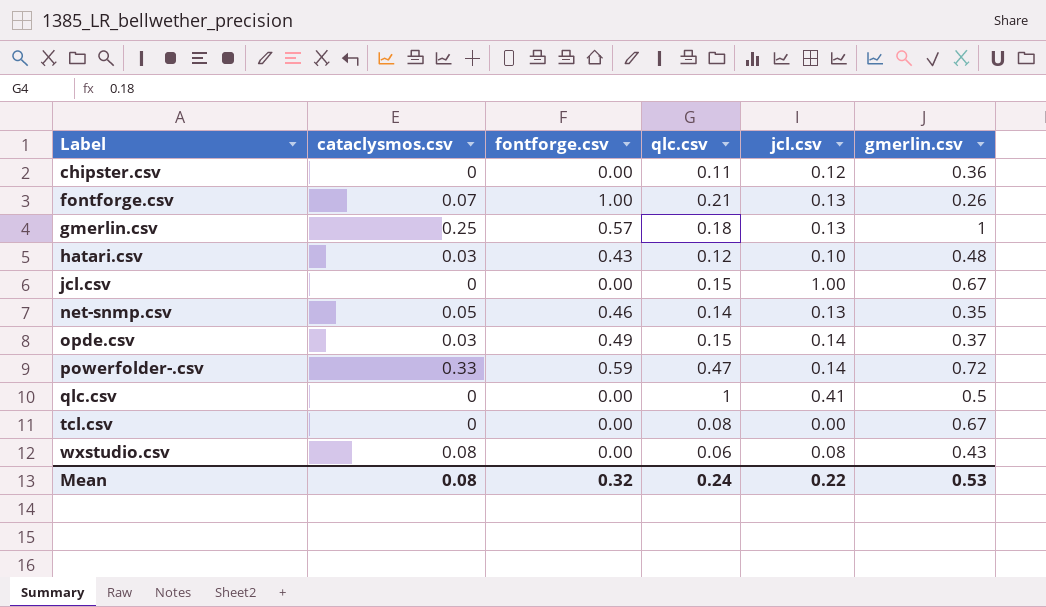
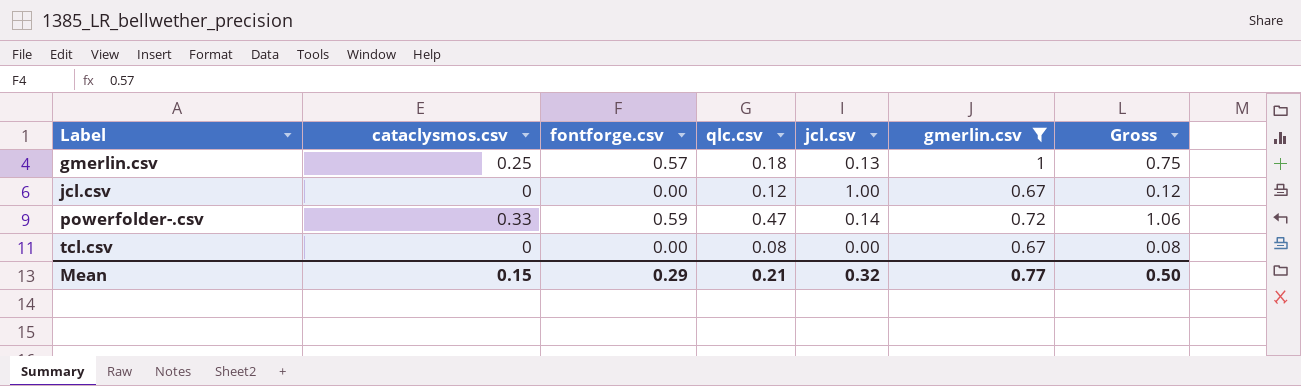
filter: none -> gmerlin.csv >= 0.67
column Gross | formula: none -> [fontforge.csv] + [qlc.csv]
jcl.csv | qlc.csv: 0.15 -> 0.12
Mean | cataclysmos.csv: 0.08 -> 0.15
Mean | fontforge.csv: 0.32 -> 0.29
Mean | qlc.csv: 0.24 -> 0.21
Mean | jcl.csv: 0.22 -> 0.32
Mean | gmerlin.csv: 0.53 -> 0.77

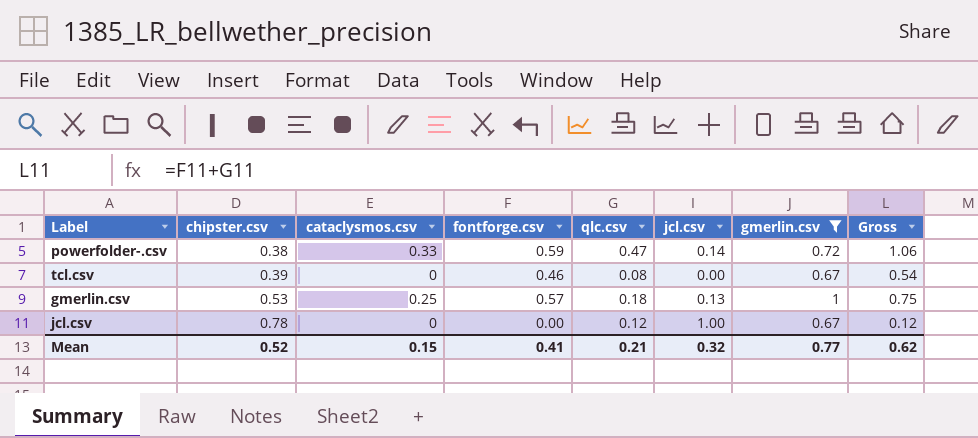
row order: Label ascending -> chipster.csv ascending
column chipster.csv | position: none -> 2
tcl.csv | fontforge.csv: 0.00 -> 0.46
tcl.csv | Gross: 0.08 -> 0.54
Mean | fontforge.csv: 0.29 -> 0.41
Mean | Gross: 0.50 -> 0.62

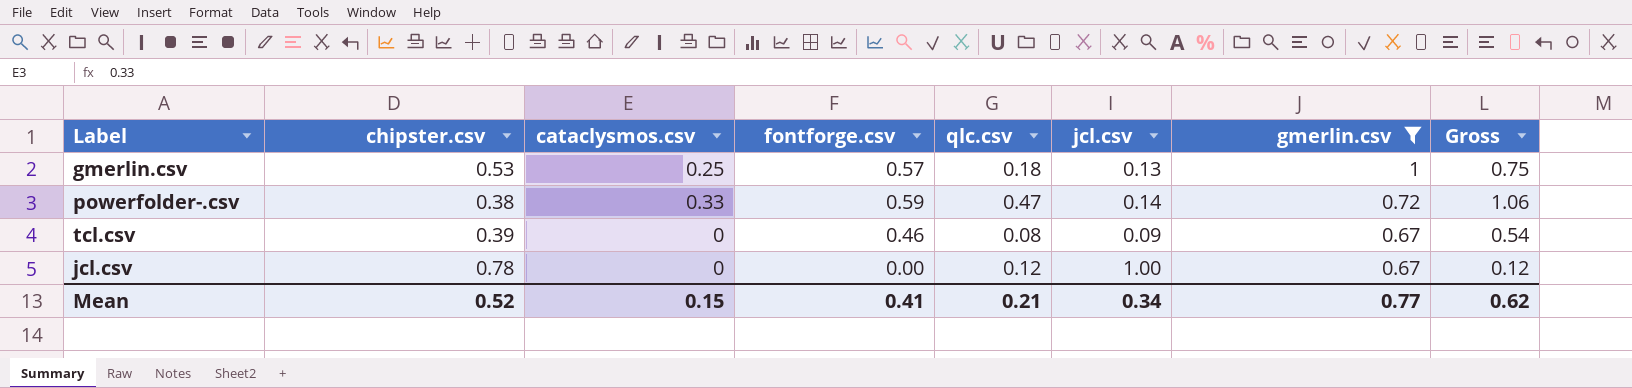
row order: chipster.csv ascending -> gmerlin.csv descending
tcl.csv | jcl.csv: 0.00 -> 0.09
Mean | jcl.csv: 0.32 -> 0.34

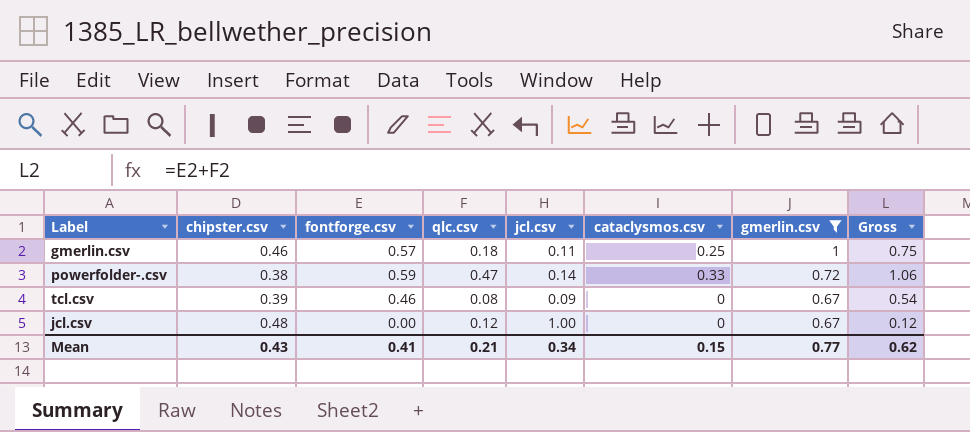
column cataclysmos.csv | position: 3 -> 6
gmerlin.csv | chipster.csv: 0.53 -> 0.46
gmerlin.csv | jcl.csv: 0.13 -> 0.11
jcl.csv | chipster.csv: 0.78 -> 0.48
Mean | chipster.csv: 0.52 -> 0.43

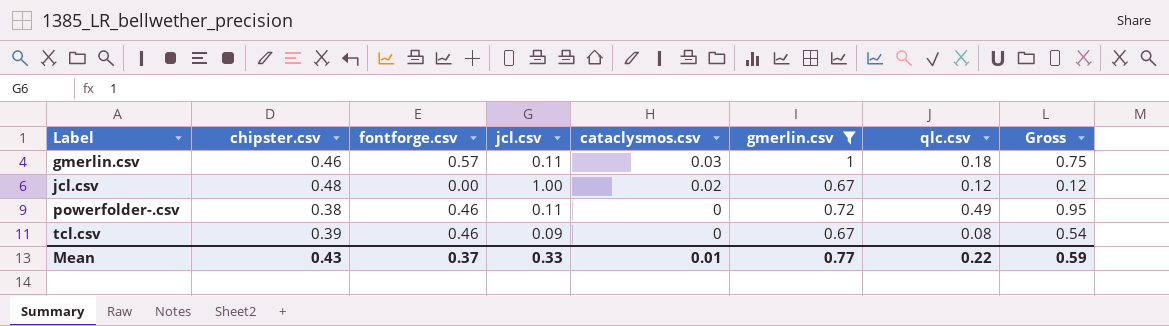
row order: gmerlin.csv descending -> Label ascending
column qlc.csv | position: 4 -> 7
gmerlin.csv | cataclysmos.csv: 0.25 -> 0.03
jcl.csv | cataclysmos.csv: 0 -> 0.02
powerfolder-.csv | fontforge.csv: 0.59 -> 0.46
powerfolder-.csv | jcl.csv: 0.14 -> 0.11
powerfolder-.csv | cataclysmos.csv: 0.33 -> 0
powerfolder-.csv | qlc.csv: 0.47 -> 0.49
powerfolder-.csv | Gross: 1.06 -> 0.95
Mean | fontforge.csv: 0.41 -> 0.37
Mean | jcl.csv: 0.34 -> 0.33
Mean | cataclysmos.csv: 0.15 -> 0.01
Mean | qlc.csv: 0.21 -> 0.22
Mean | Gross: 0.62 -> 0.59

